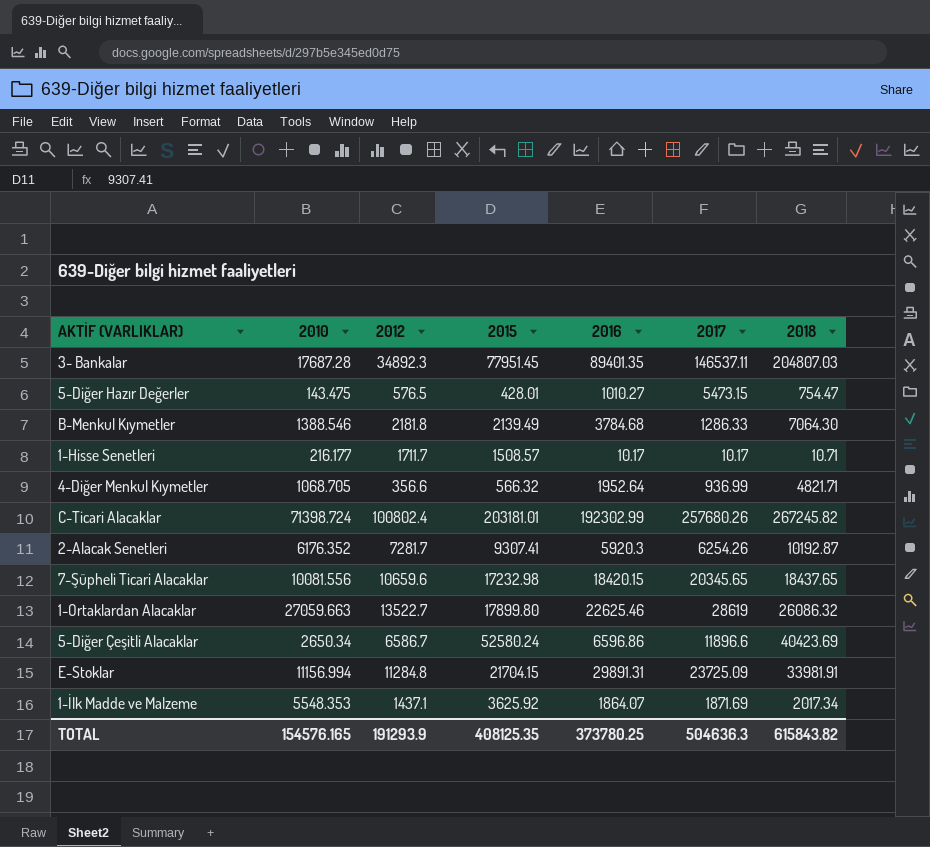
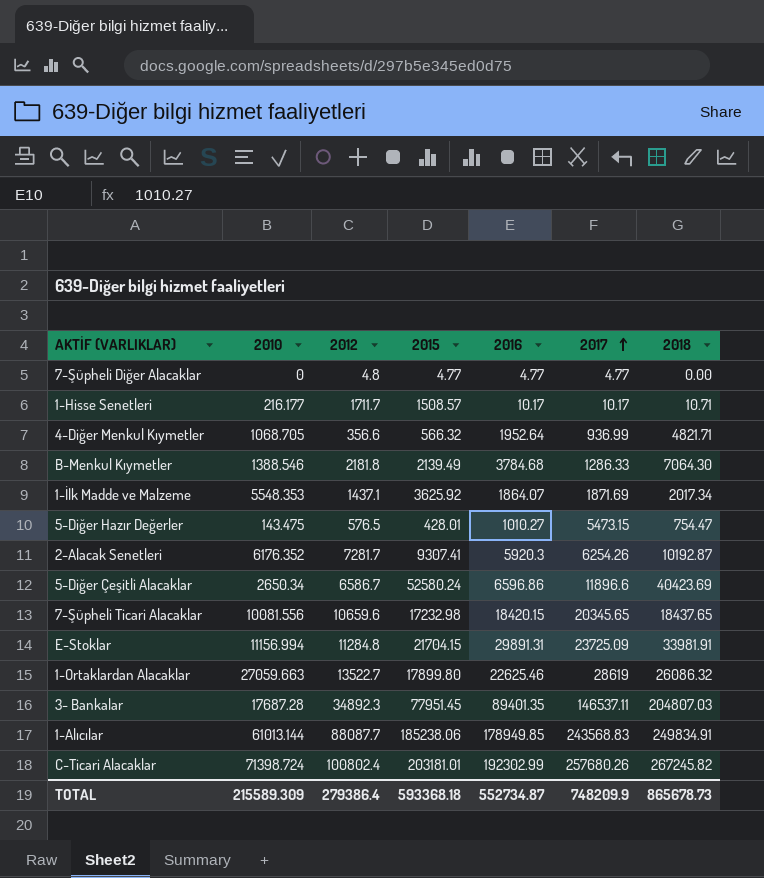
row order: none -> 2017 ascending
row 7-Şüpheli Diğer Alacaklar: none -> 0 | 4.8 | 4.77 | 4.77 | 4.77 | 0.00
row 1-Alıcılar: none -> 61013.144 | 88087.7 | 185238.06 | 178949.85 | 243568.83 | 249834.91
TOTAL | 2010: 154576.165 -> 215589.309
TOTAL | 2012: 191293.9 -> 279386.4
TOTAL | 2015: 408125.35 -> 593368.18
TOTAL | 2016: 373780.25 -> 552734.87
TOTAL | 2017: 504636.3 -> 748209.9
TOTAL | 2018: 615843.82 -> 865678.73

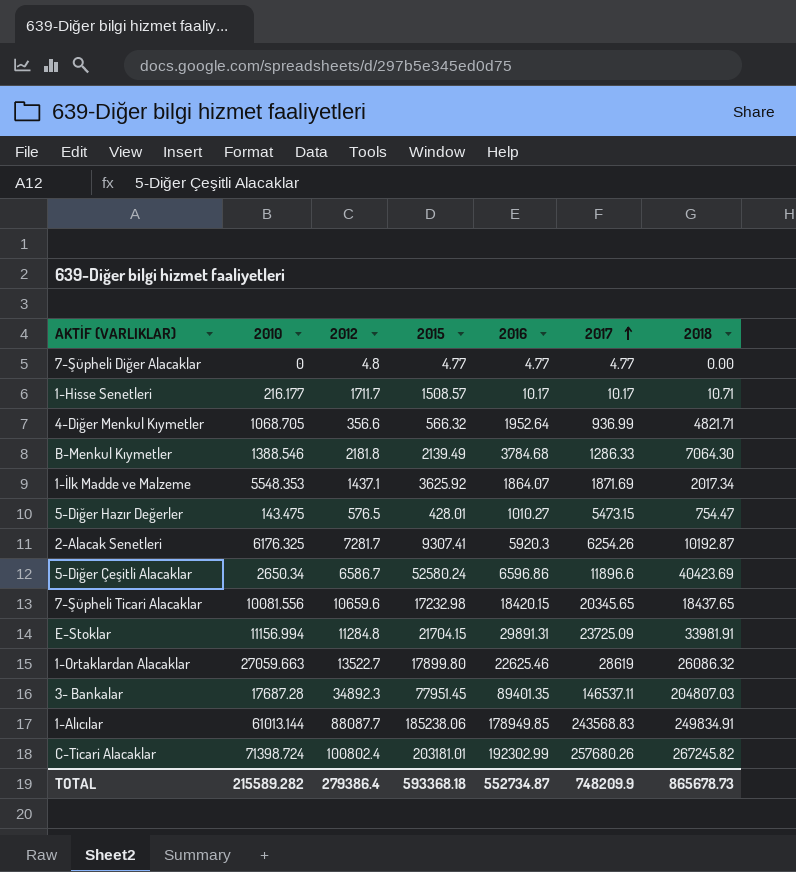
2-Alacak Senetleri | 2010: 6176.352 -> 6176.325
TOTAL | 2010: 215589.309 -> 215589.282

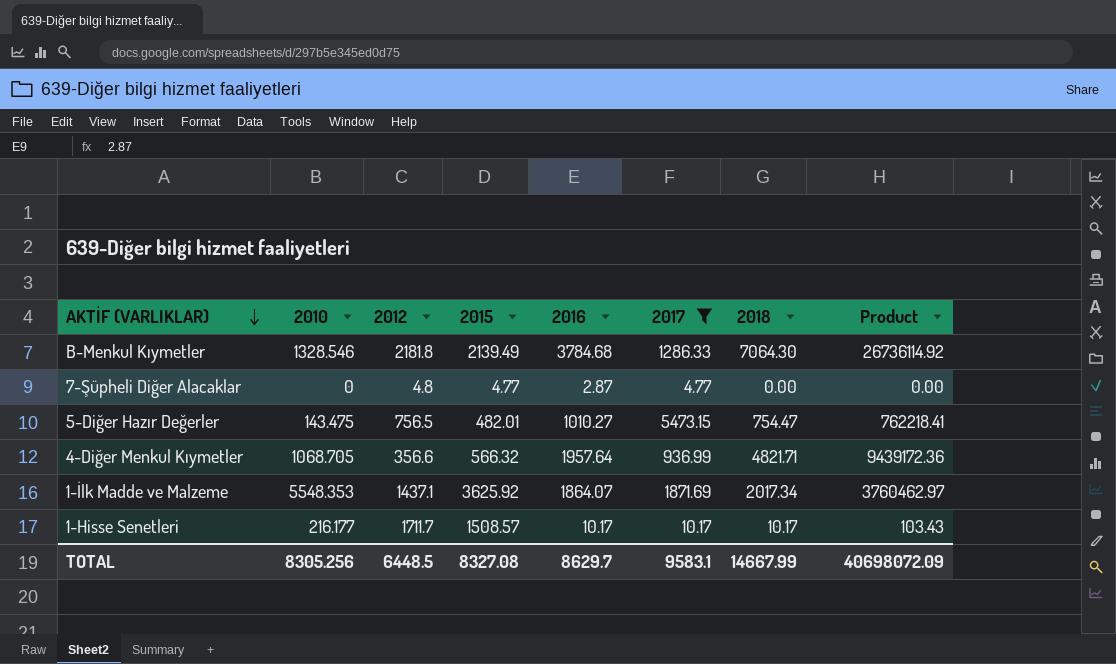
filter: none -> 2017 <= 5473.15
row order: 2017 ascending -> AKTİF (VARLIKLAR) descending
column Product | formula: none -> [2016] * [2018]
B-Menkul Kıymetler | 2010: 1388.546 -> 1328.546
7-Şüpheli Diğer Alacaklar | 2016: 4.77 -> 2.87
5-Diğer Hazır Değerler | 2012: 576.5 -> 756.5
5-Diğer Hazır Değerler | 2015: 428.01 -> 482.01
4-Diğer Menkul Kıymetler | 2016: 1952.64 -> 1957.64
1-Hisse Senetleri | 2018: 10.71 -> 10.17
TOTAL | 2010: 215589.282 -> 8305.256
TOTAL | 2012: 279386.4 -> 6448.5
TOTAL | 2015: 593368.18 -> 8327.08
TOTAL | 2016: 552734.87 -> 8629.7
TOTAL | 2017: 748209.9 -> 9583.1
TOTAL | 2018: 865678.73 -> 14667.99

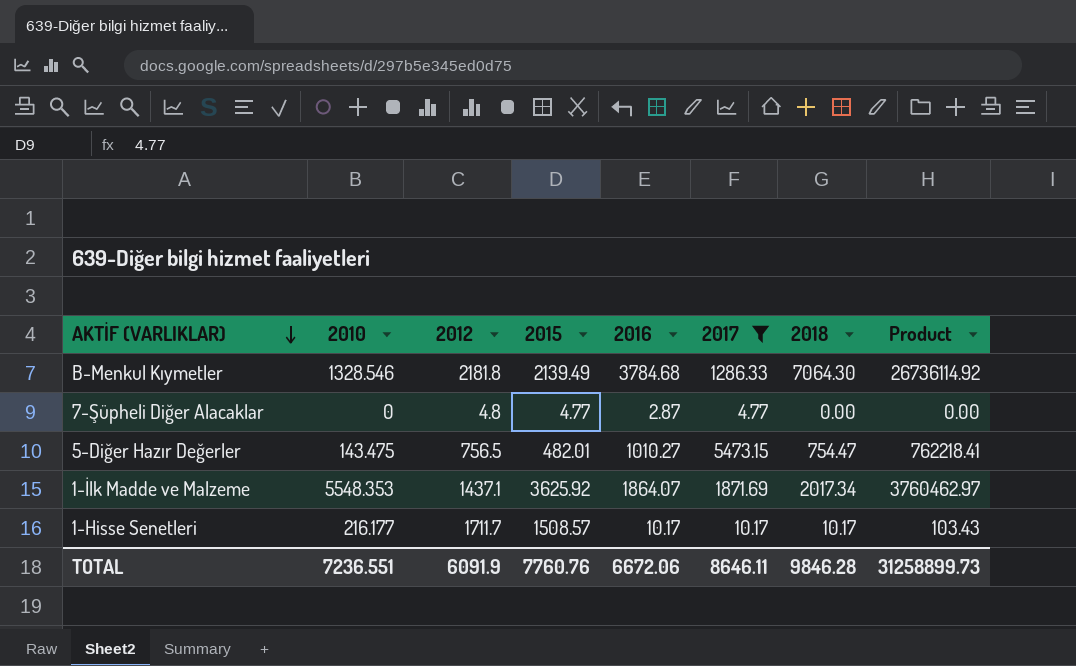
row 4-Diğer Menkul Kıymetler: 1068.705 | 356.6 | 566.32 | 1957.64 | 936.99 | 4821.71 | 9439172.36 -> none
TOTAL | 2010: 8305.256 -> 7236.551
TOTAL | 2012: 6448.5 -> 6091.9
TOTAL | 2015: 8327.08 -> 7760.76
TOTAL | 2016: 8629.7 -> 6672.06
TOTAL | 2017: 9583.1 -> 8646.11
TOTAL | 2018: 14667.99 -> 9846.28
TOTAL | Product: 40698072.09 -> 31258899.73

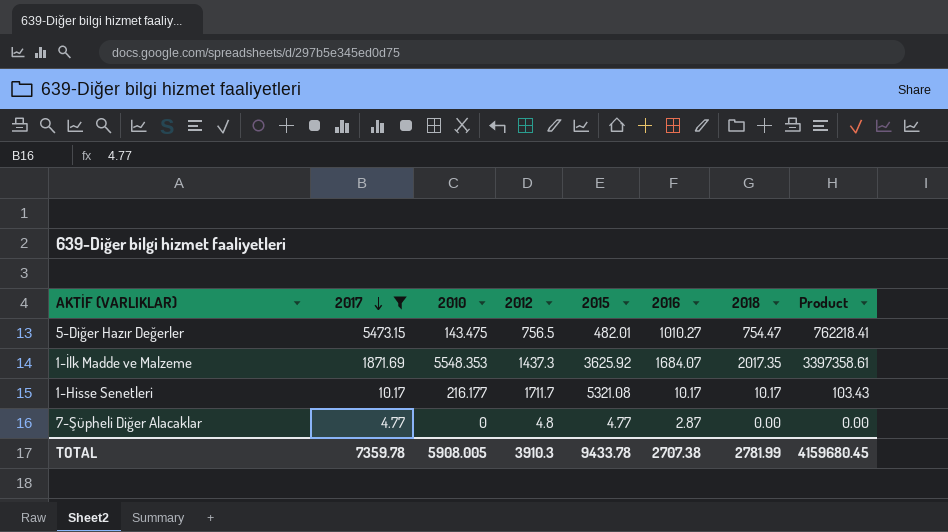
row order: AKTİF (VARLIKLAR) descending -> 2017 descending
column 2017 | position: 6 -> 2
row B-Menkul Kıymetler: 1328.546 | 2181.8 | 2139.49 | 3784.68 | 1286.33 | 7064.30 | 26736114.92 -> none
1-İlk Madde ve Malzeme | 2012: 1437.1 -> 1437.3
1-İlk Madde ve Malzeme | 2016: 1864.07 -> 1684.07
1-İlk Madde ve Malzeme | 2018: 2017.34 -> 2017.35
1-İlk Madde ve Malzeme | Product: 3760462.97 -> 3397358.61
1-Hisse Senetleri | 2015: 1508.57 -> 5321.08
TOTAL | 2017: 8646.11 -> 7359.78
TOTAL | 2010: 7236.551 -> 5908.005
TOTAL | 2012: 6091.9 -> 3910.3
TOTAL | 2015: 7760.76 -> 9433.78
TOTAL | 2016: 6672.06 -> 2707.38
TOTAL | 2018: 9846.28 -> 2781.99
TOTAL | Product: 31258899.73 -> 4159680.45

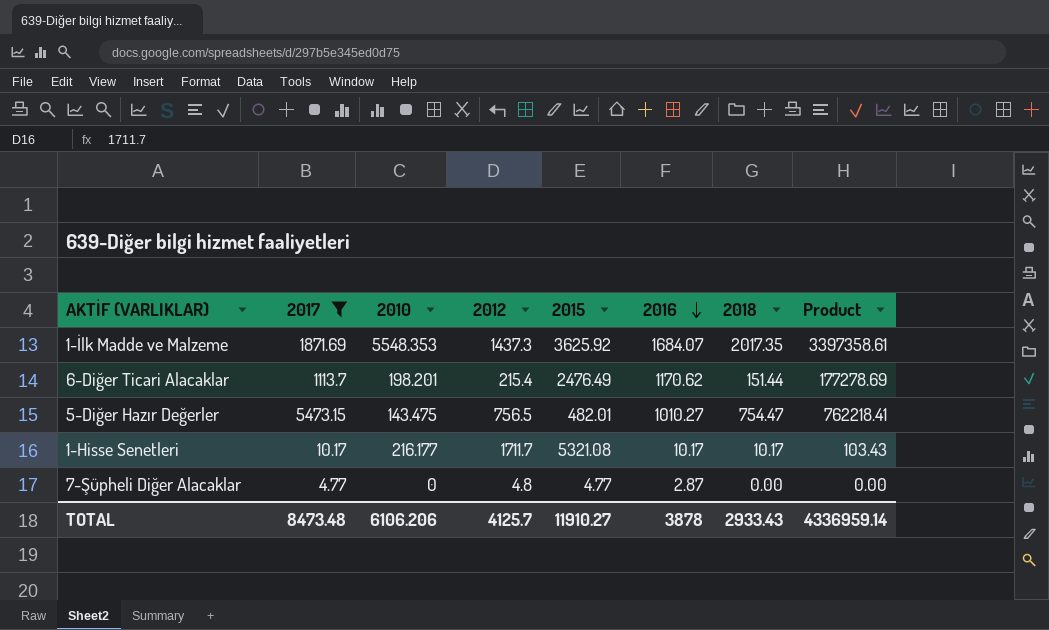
row order: 2017 descending -> 2016 descending
row 6-Diğer Ticari Alacaklar: none -> 1113.7 | 198.201 | 215.4 | 2476.49 | 1170.62 | 151.44 | 177278.69
TOTAL | 2017: 7359.78 -> 8473.48
TOTAL | 2010: 5908.005 -> 6106.206
TOTAL | 2012: 3910.3 -> 4125.7
TOTAL | 2015: 9433.78 -> 11910.27
TOTAL | 2016: 2707.38 -> 3878
TOTAL | 2018: 2781.99 -> 2933.43
TOTAL | Product: 4159680.45 -> 4336959.14

